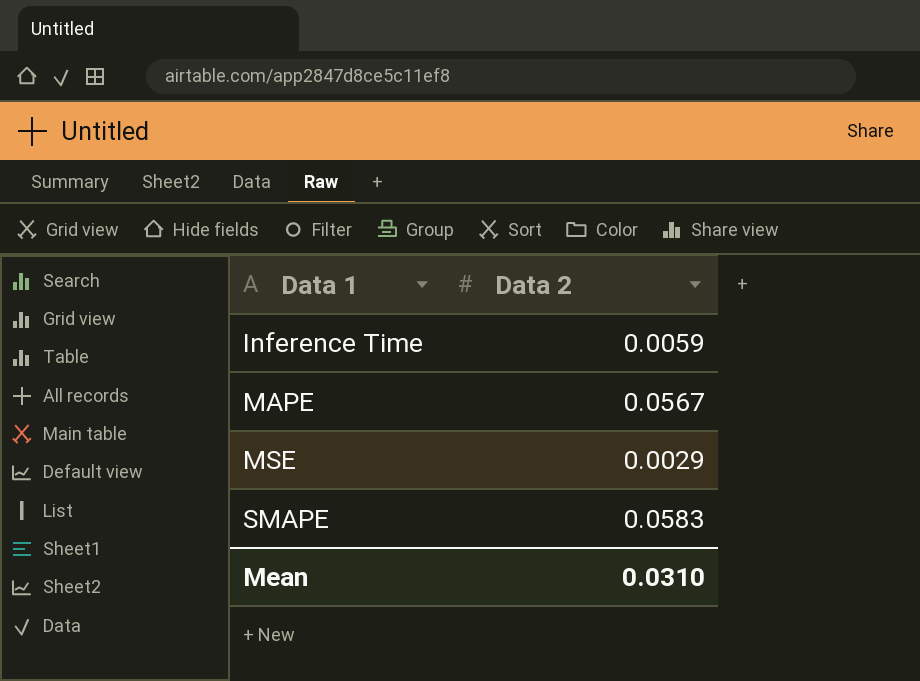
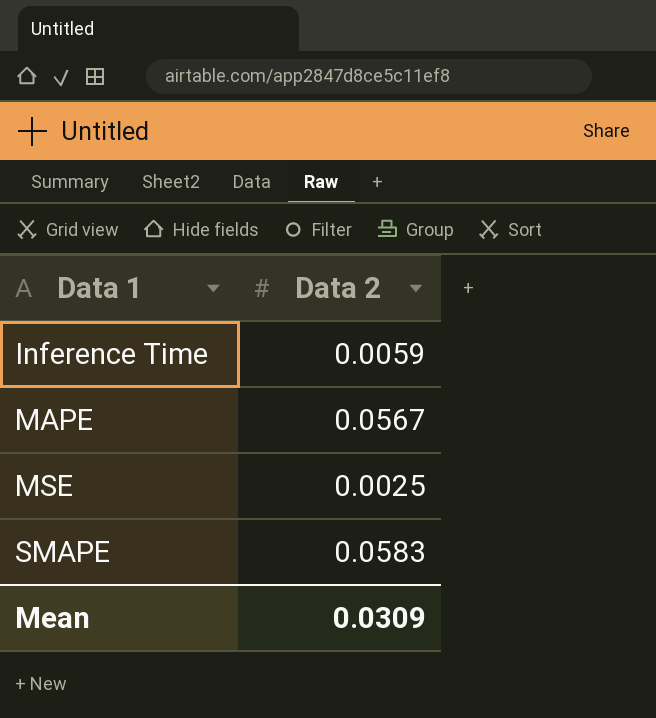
MSE | Data 2: 0.0029 -> 0.0025
Mean | Data 2: 0.0310 -> 0.0309

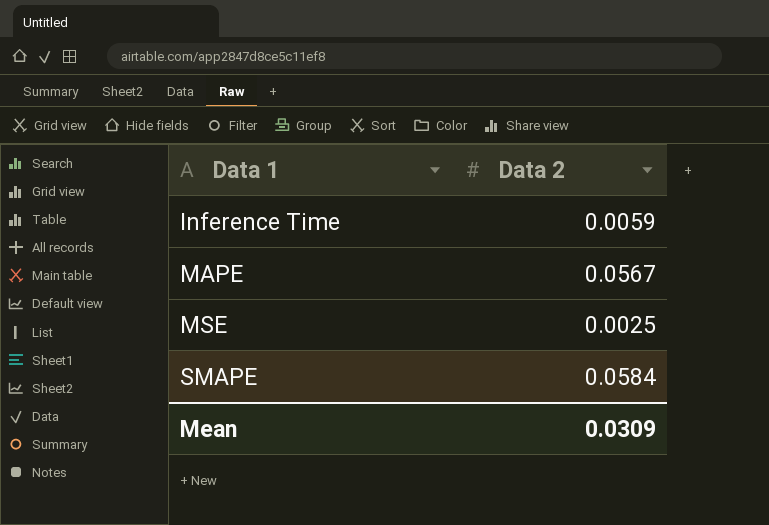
SMAPE | Data 2: 0.0583 -> 0.0584

